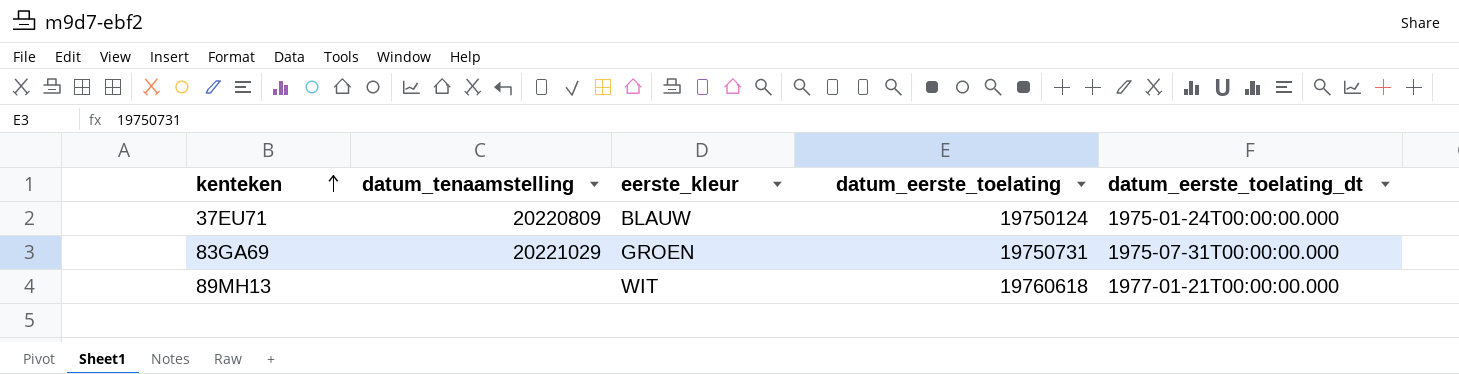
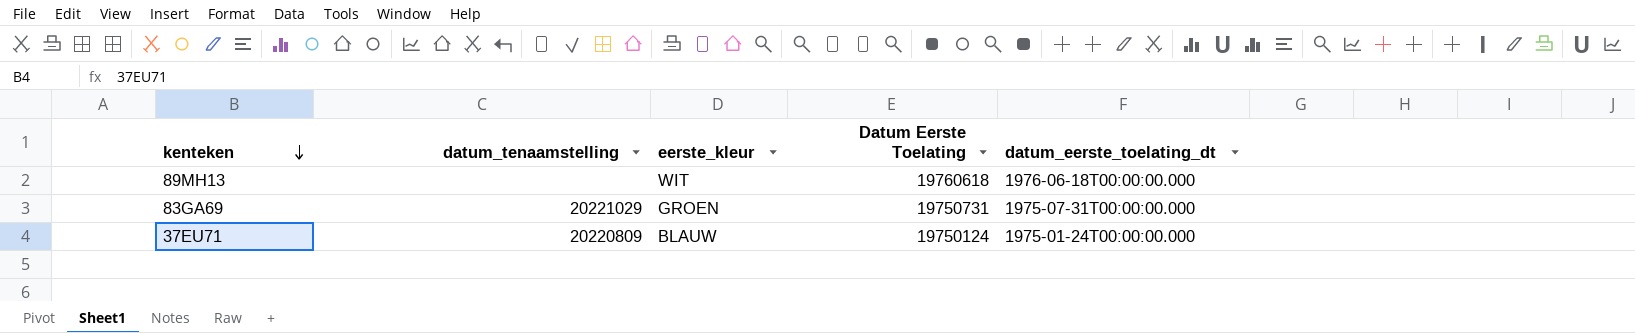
row order: kenteken ascending -> kenteken descending
column name: datum_eerste_toelating -> Datum Eerste Toelating
89MH13 | datum_eerste_toelating_dt: 1977-01-21T00:00:00.000 -> 1976-06-18T00:00:00.000

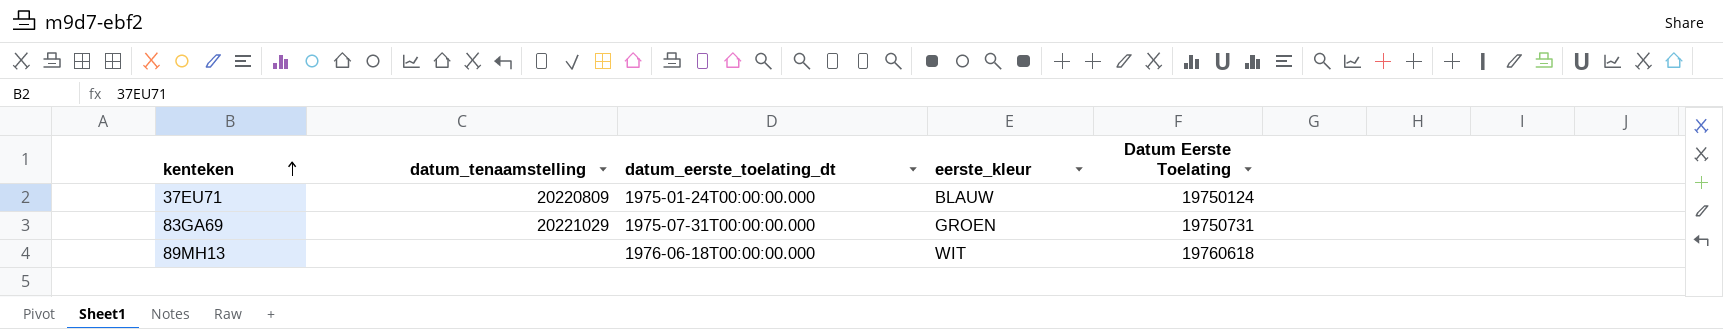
row order: kenteken descending -> kenteken ascending
column datum_eerste_toelating_dt | position: 5 -> 3

